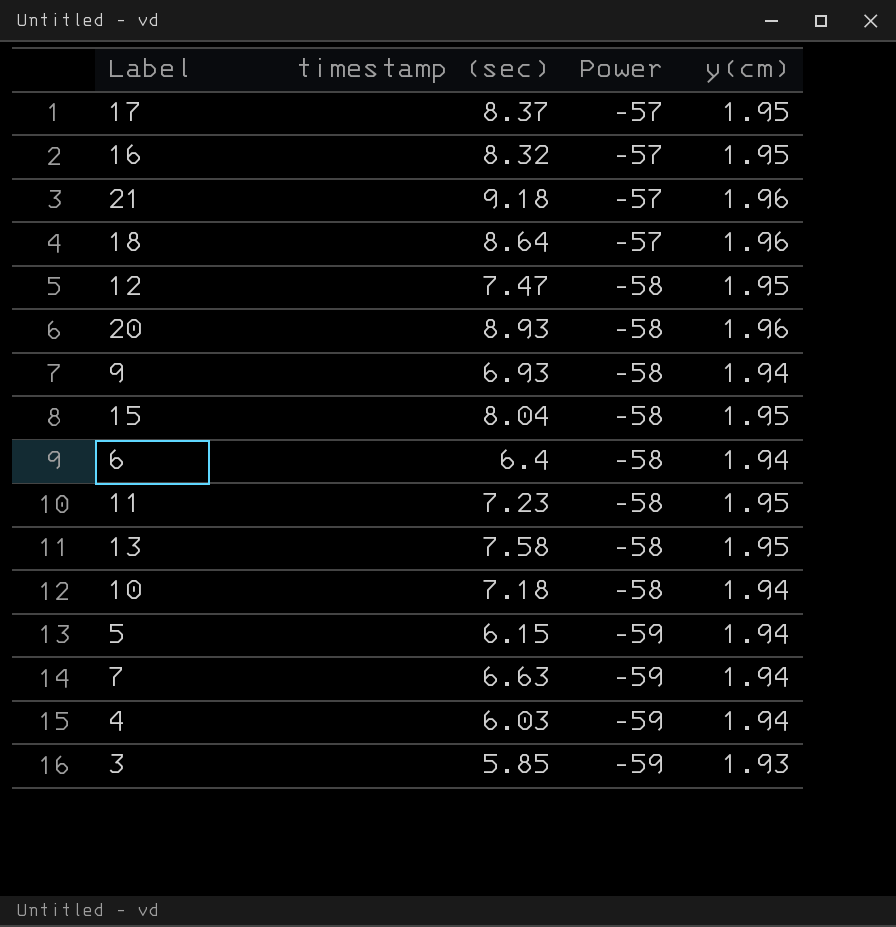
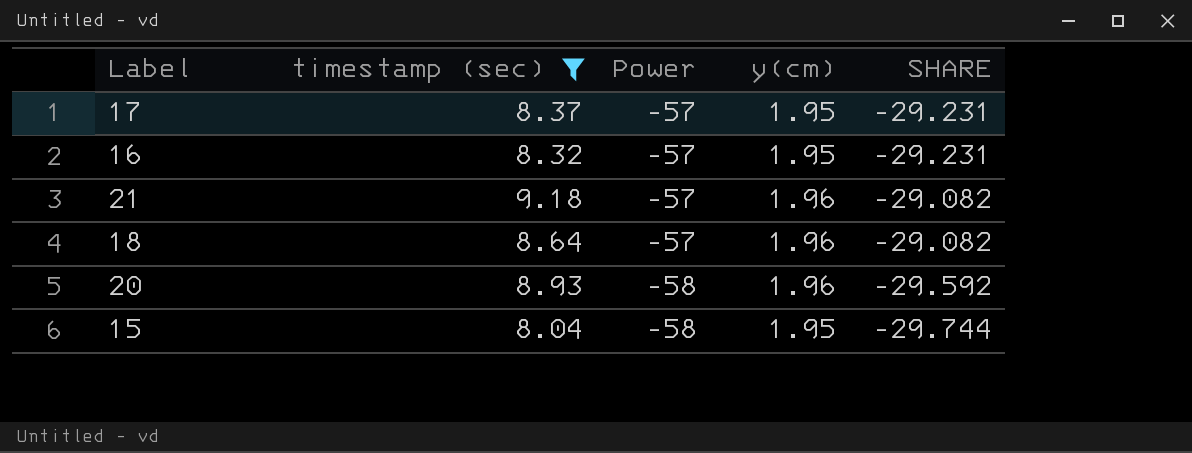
filter: none -> timestamp (sec) >= 8.04
column SHARE | formula: none -> [Power] / [y(cm)]

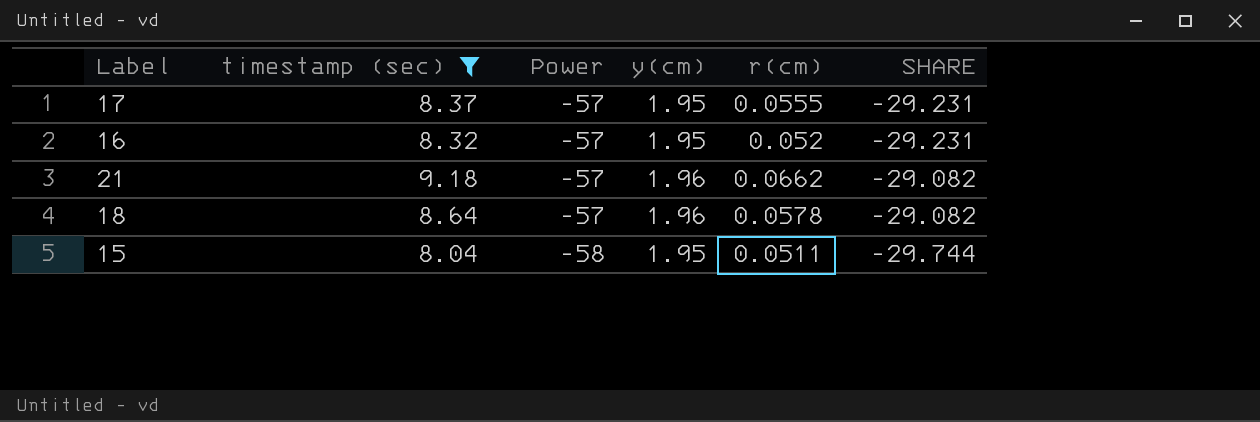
column r(cm) | position: none -> 5
row 20: 8.93 | -58 | 1.96 | -29.592 -> none

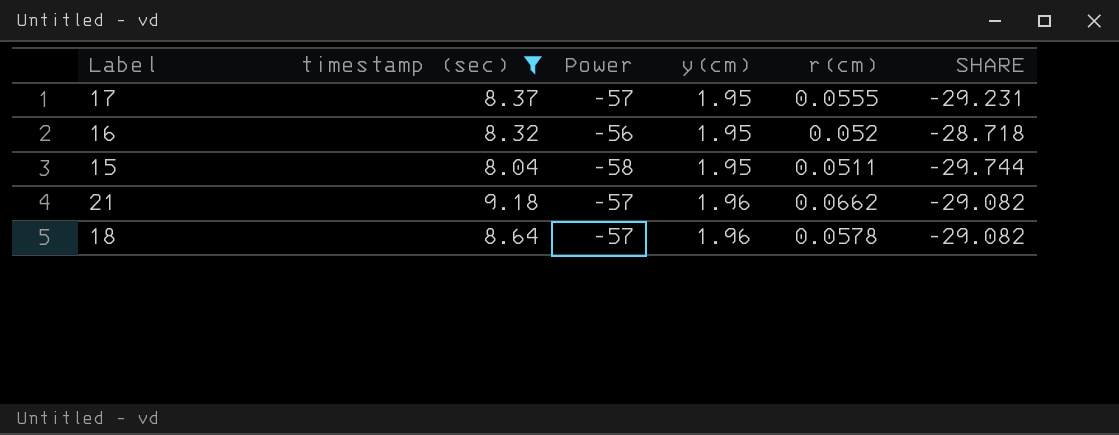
row order: Power descending -> y(cm) ascending
16 | Power: -57 -> -56
16 | SHARE: -29.231 -> -28.718

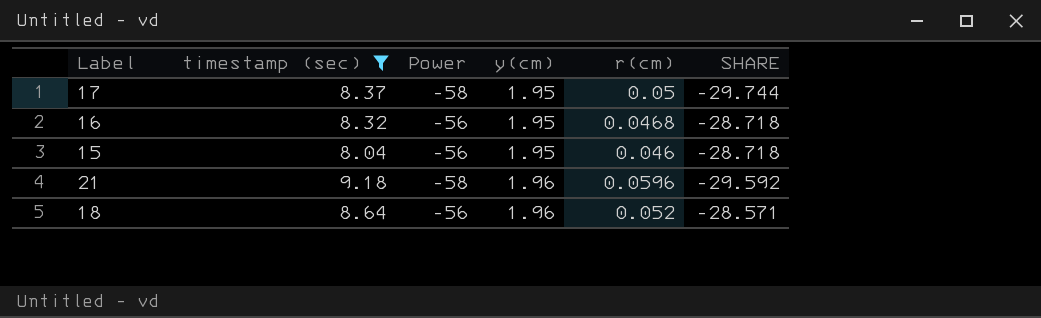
17 | Power: -57 -> -58
17 | r(cm): 0.0555 -> 0.05
17 | SHARE: -29.231 -> -29.744
16 | r(cm): 0.052 -> 0.0468
15 | Power: -58 -> -56
15 | r(cm): 0.0511 -> 0.046
15 | SHARE: -29.744 -> -28.718
21 | Power: -57 -> -58
21 | r(cm): 0.0662 -> 0.0596
21 | SHARE: -29.082 -> -29.592
18 | Power: -57 -> -56
18 | r(cm): 0.0578 -> 0.052
18 | SHARE: -29.082 -> -28.571

